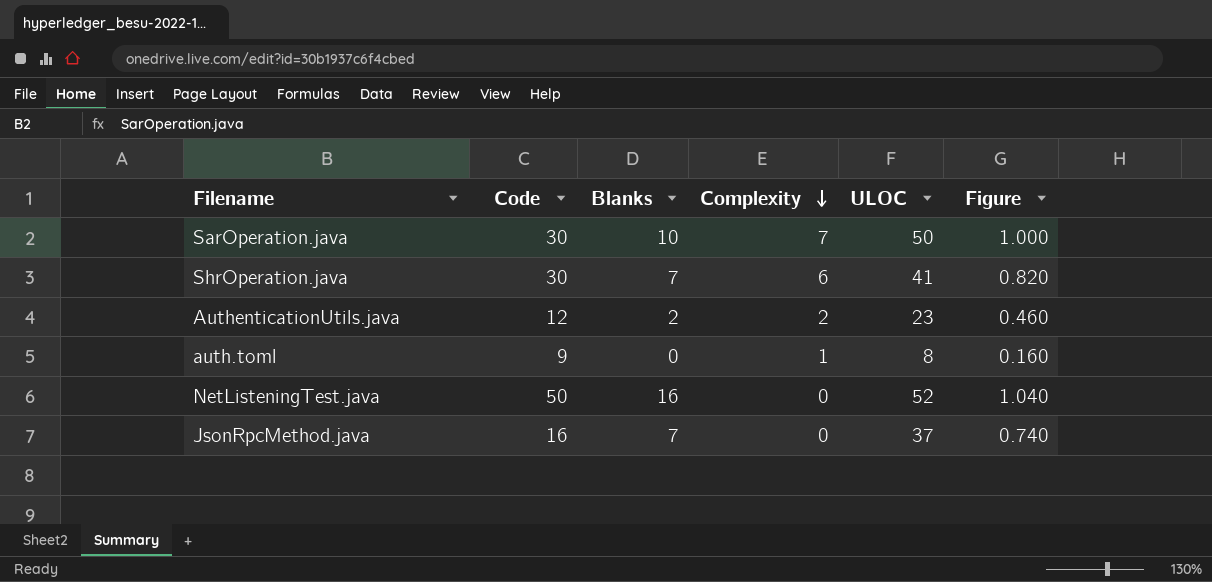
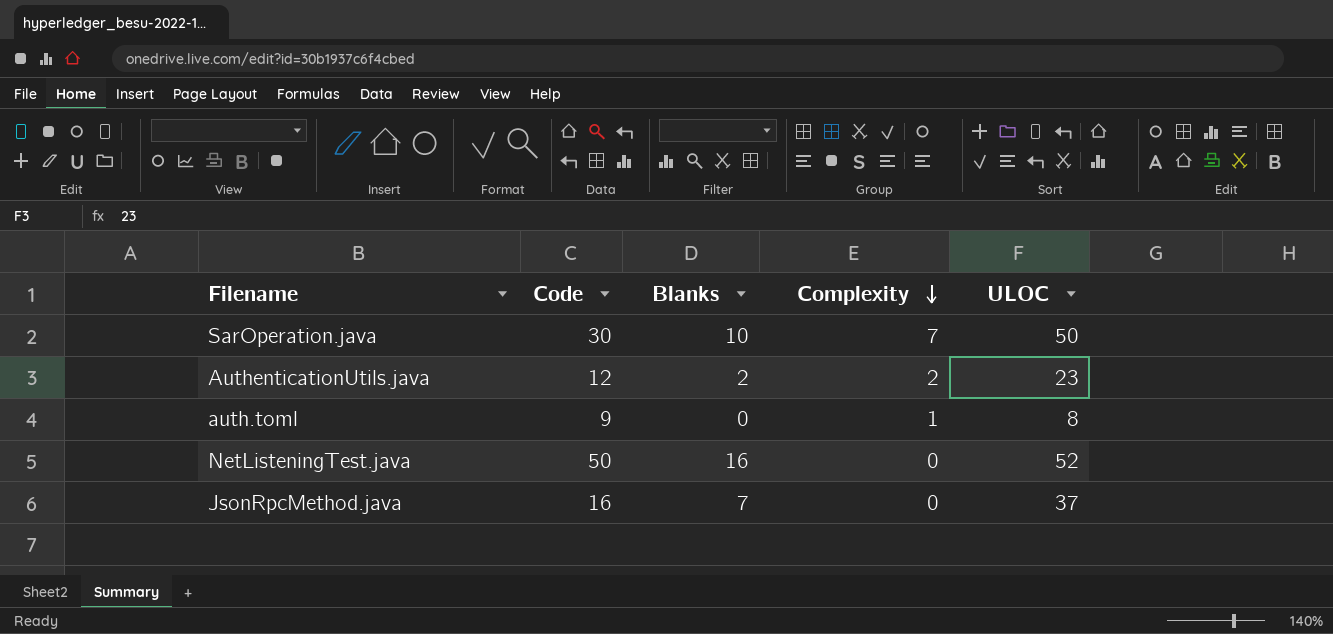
column Figure | formula: [ULOC] * 0.02 -> none
row ShrOperation.java: 30 | 7 | 6 | 41 | 0.820 -> none

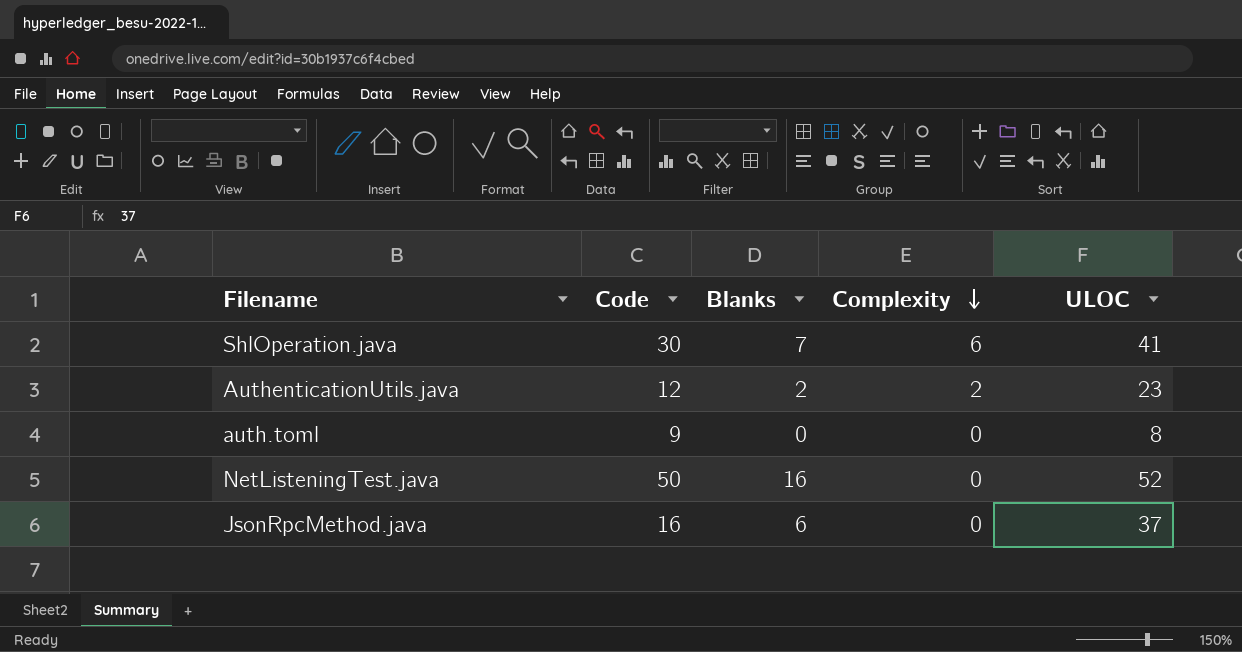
row SarOperation.java: 30 | 10 | 7 | 50 -> none
row ShlOperation.java: none -> 30 | 7 | 6 | 41
auth.toml | Complexity: 1 -> 0
JsonRpcMethod.java | Blanks: 7 -> 6

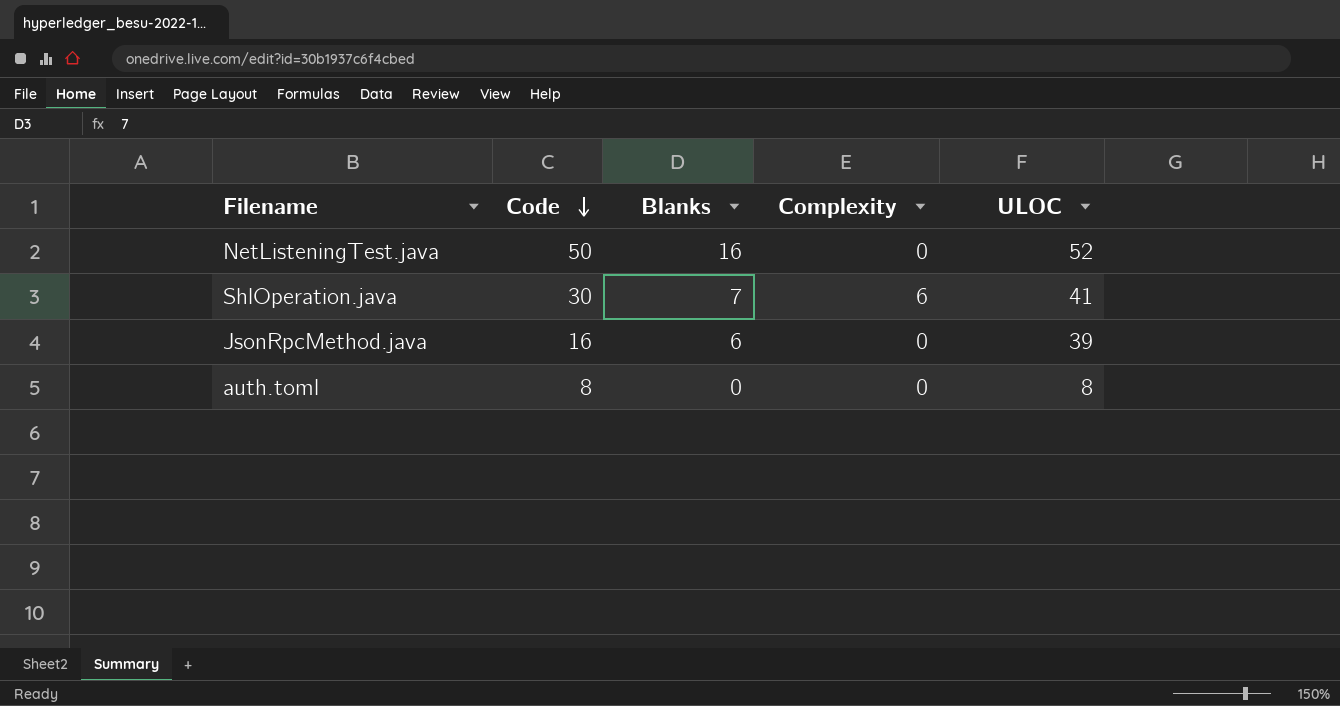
row order: Complexity descending -> Code descending
row AuthenticationUtils.java: 12 | 2 | 2 | 23 -> none
JsonRpcMethod.java | ULOC: 37 -> 39
auth.toml | Code: 9 -> 8

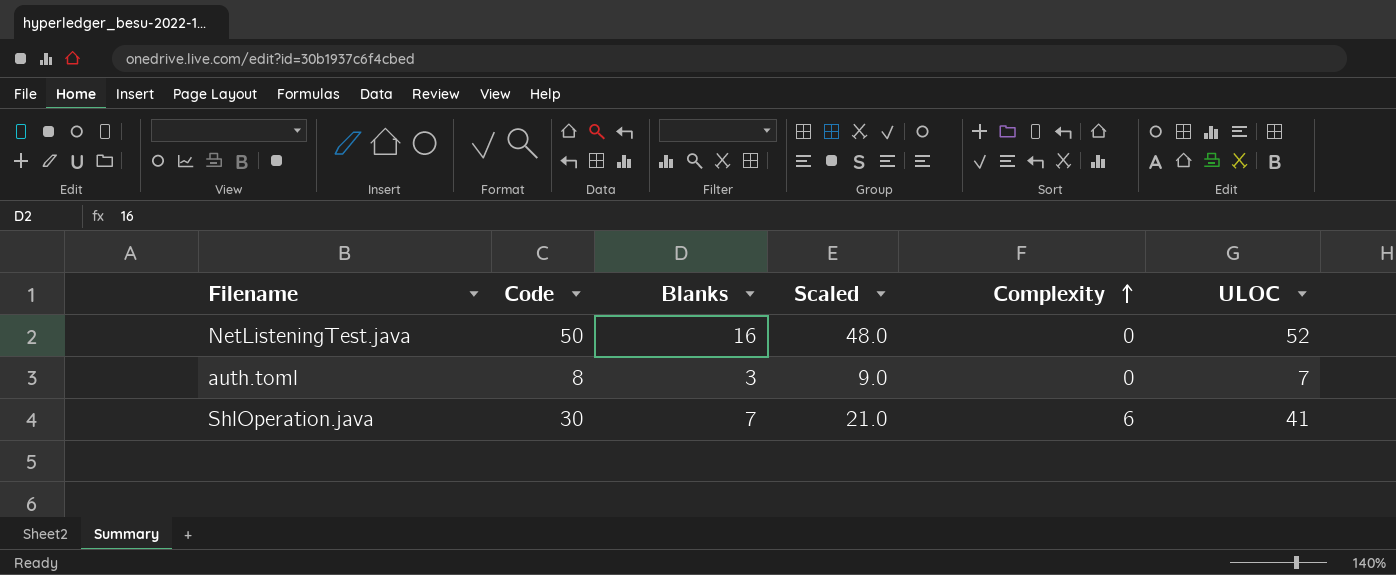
row order: Code descending -> Complexity ascending
column Scaled | formula: none -> [Blanks] * 3
row JsonRpcMethod.java: 16 | 6 | 0 | 39 -> none
auth.toml | Blanks: 0 -> 3
auth.toml | ULOC: 8 -> 7

